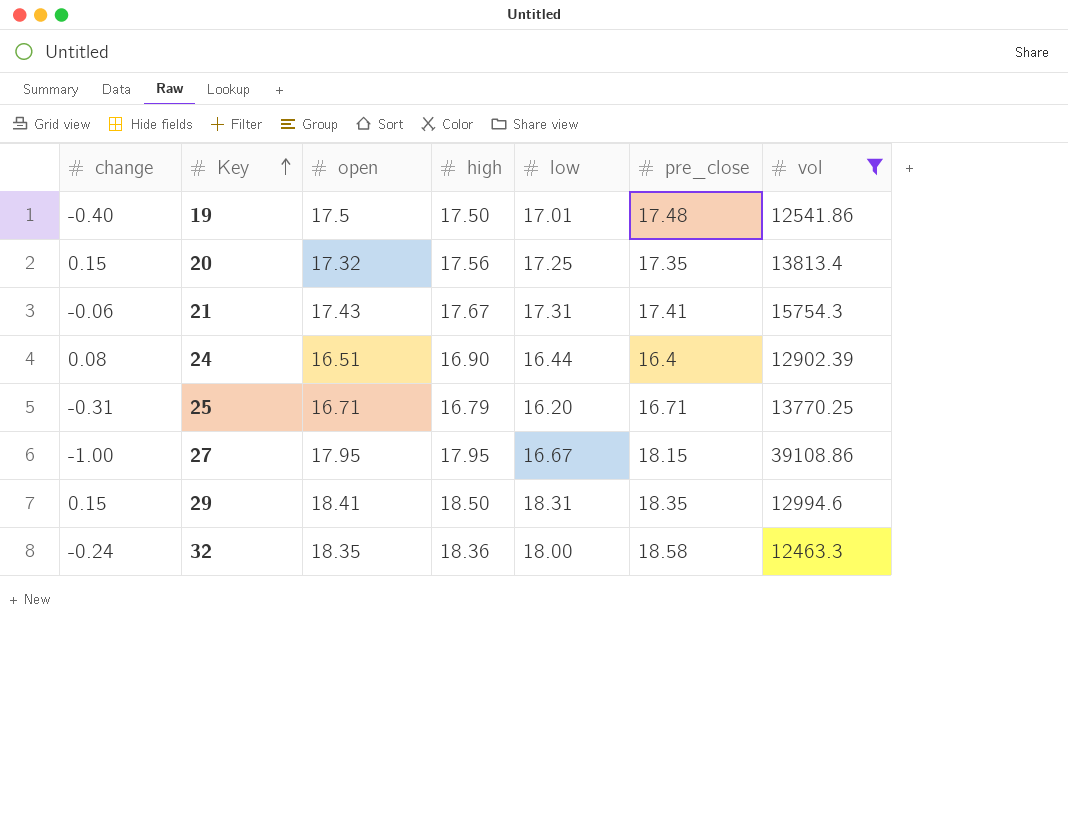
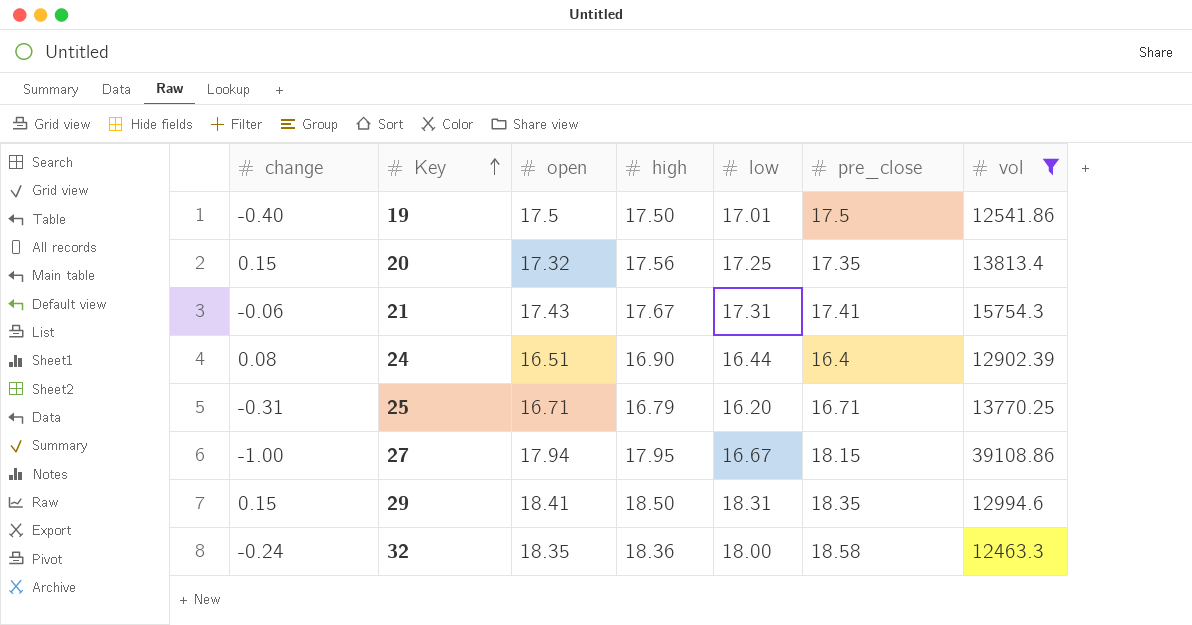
19 | pre_close: 17.48 -> 17.5
27 | open: 17.95 -> 17.94

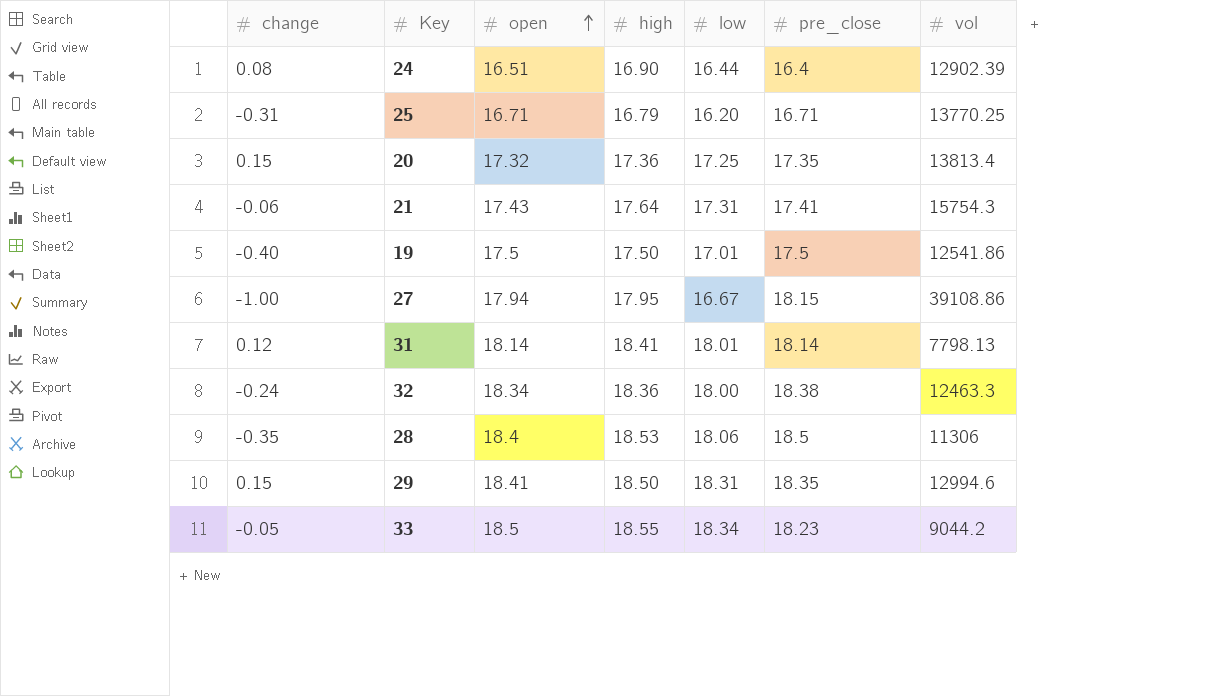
filter: vol >= 12463.3 -> none
row order: Key ascending -> open ascending
20 | high: 17.56 -> 17.36
21 | high: 17.67 -> 17.64
32 | open: 18.35 -> 18.34
32 | pre_close: 18.58 -> 18.38

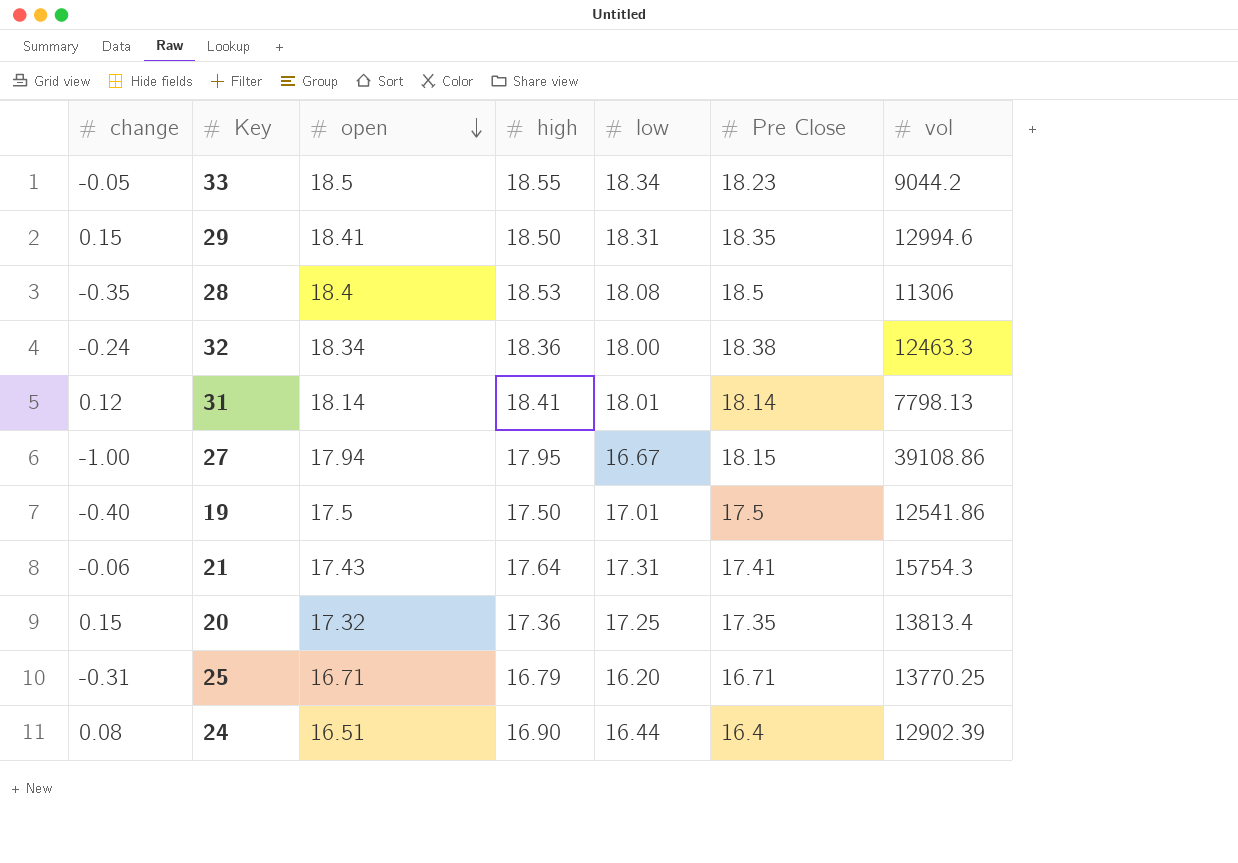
row order: open ascending -> open descending
column name: pre_close -> Pre Close
28 | low: 18.06 -> 18.08

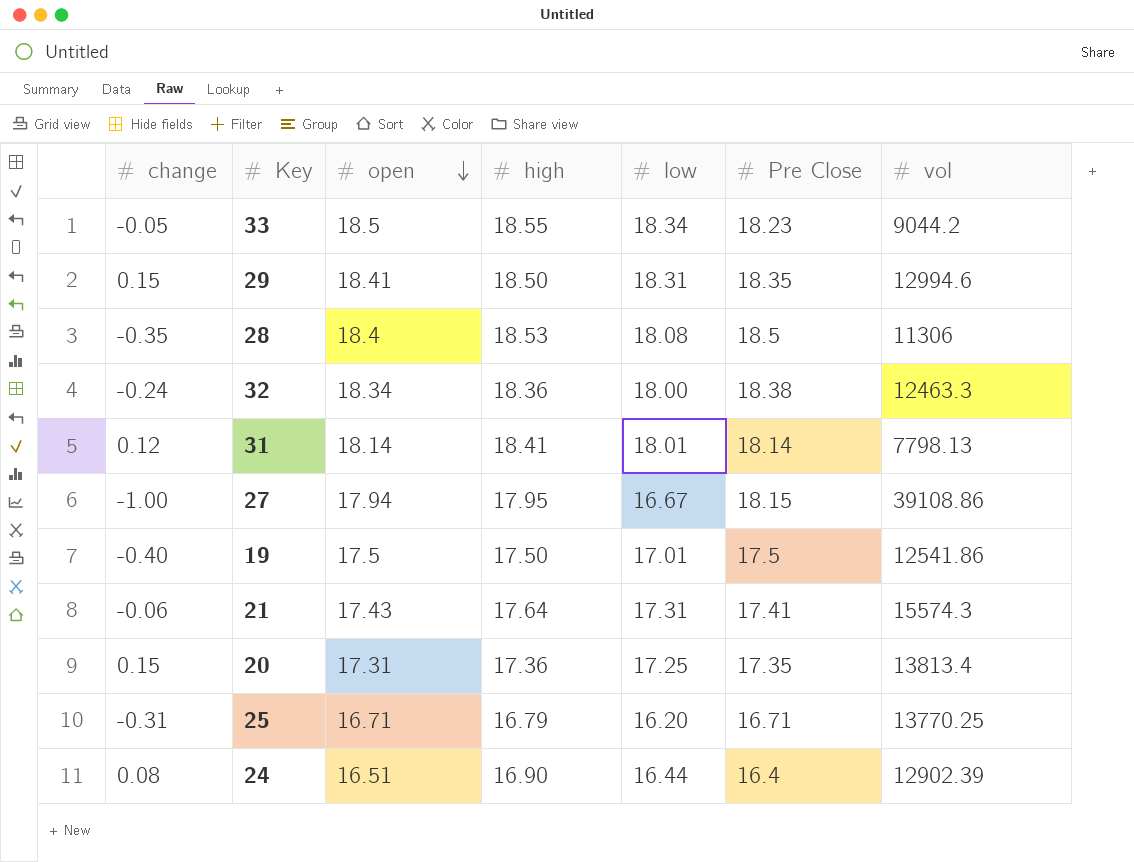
21 | vol: 15754.3 -> 15574.3
20 | open: 17.32 -> 17.31

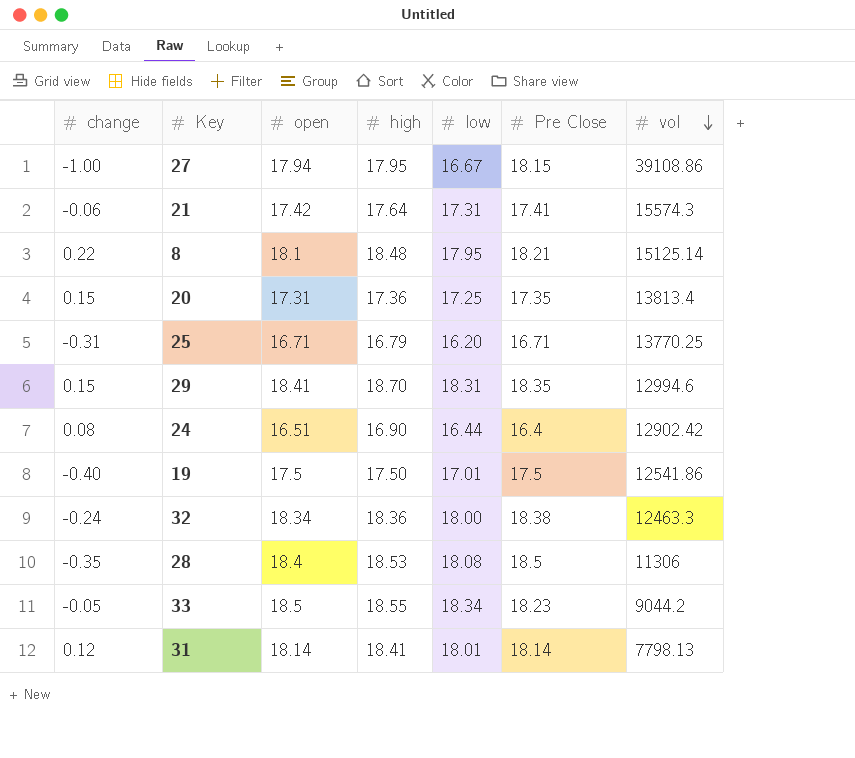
row order: open descending -> vol descending
21 | open: 17.43 -> 17.42
row 8: none -> 0.22 | 18.1 | 18.48 | 17.95 | 18.21 | 15125.14
29 | high: 18.50 -> 18.70
24 | vol: 12902.39 -> 12902.42

